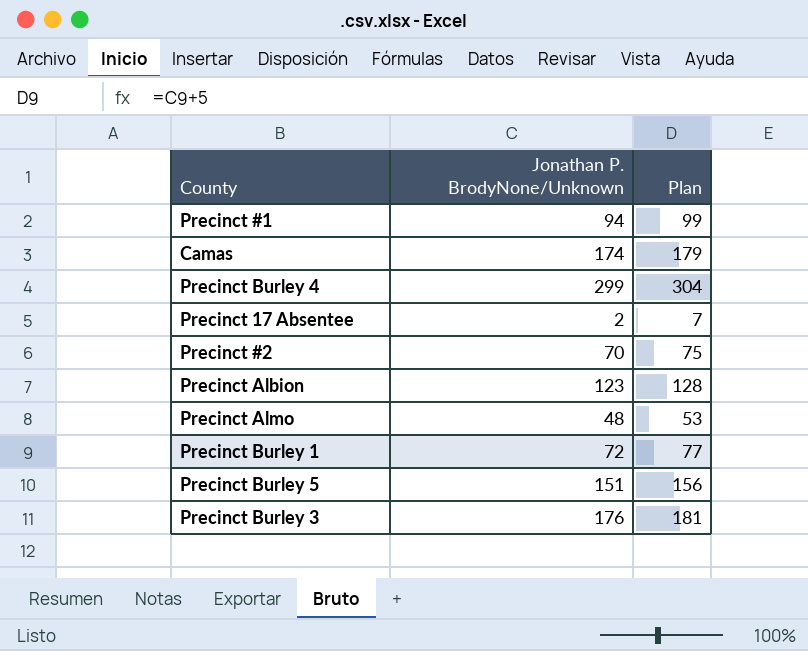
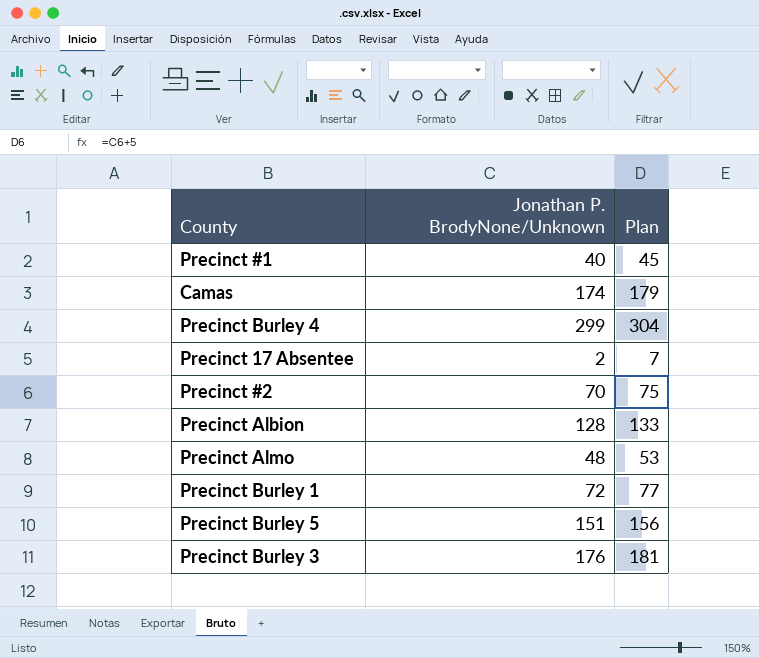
Precinct #1 | Jonathan P. BrodyNone/Unknown: 94 -> 40
Precinct #1 | Plan: 99 -> 45
Precinct Albion | Jonathan P. BrodyNone/Unknown: 123 -> 128
Precinct Albion | Plan: 128 -> 133

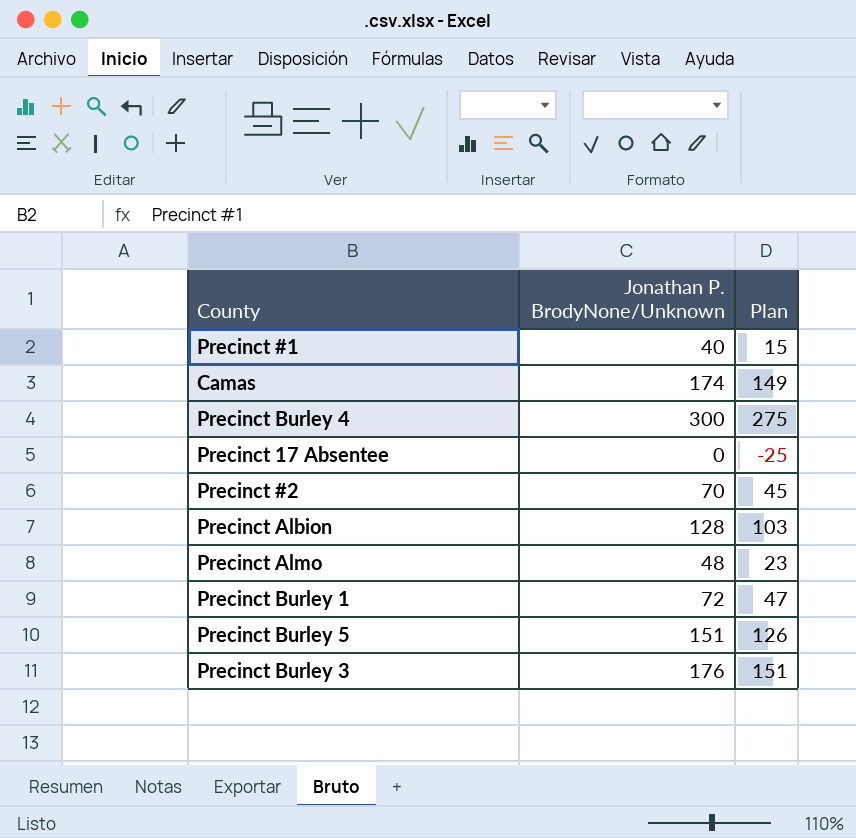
column Plan | formula: [Jonathan P. BrodyNone/Unknown] + 5 -> [Jonathan P. BrodyNone/Unknown] - 25
Precinct Burley 4 | Jonathan P. BrodyNone/Unknown: 299 -> 300
Precinct 17 Absentee | Jonathan P. BrodyNone/Unknown: 2 -> 0

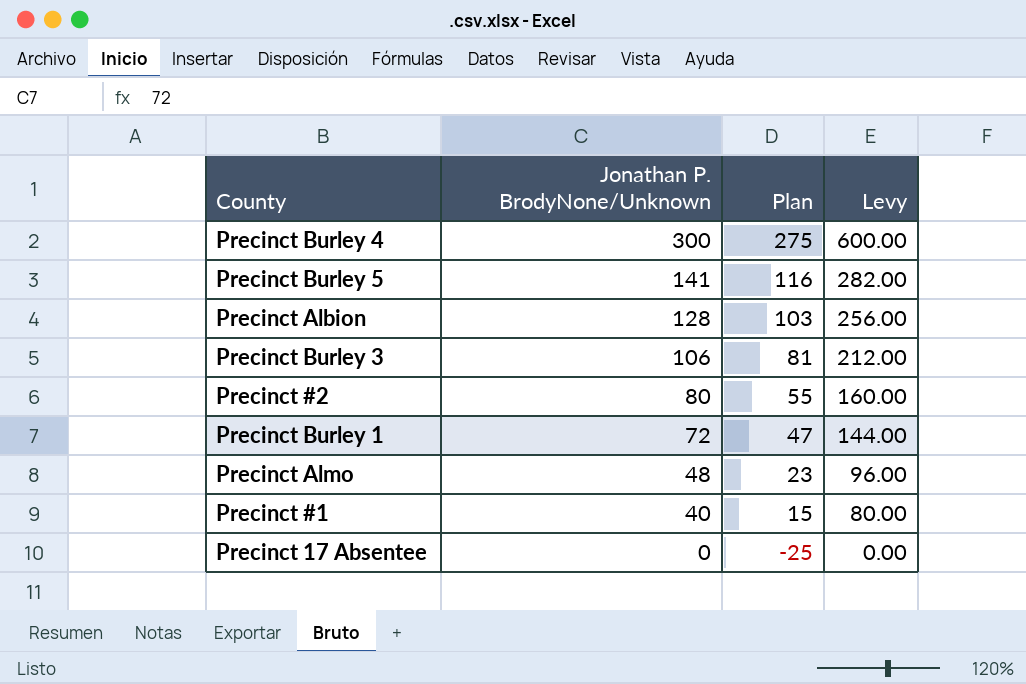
row order: none -> Jonathan P. BrodyNone/Unknown descending
column Levy | formula: none -> [Jonathan P. BrodyNone/Unknown] * 2
row Camas: 174 | 149 -> none
Precinct Burley 5 | Jonathan P. BrodyNone/Unknown: 151 -> 141
Precinct Burley 5 | Plan: 126 -> 116
Precinct Burley 3 | Jonathan P. BrodyNone/Unknown: 176 -> 106
Precinct Burley 3 | Plan: 151 -> 81
Precinct #2 | Jonathan P. BrodyNone/Unknown: 70 -> 80
Precinct #2 | Plan: 45 -> 55

